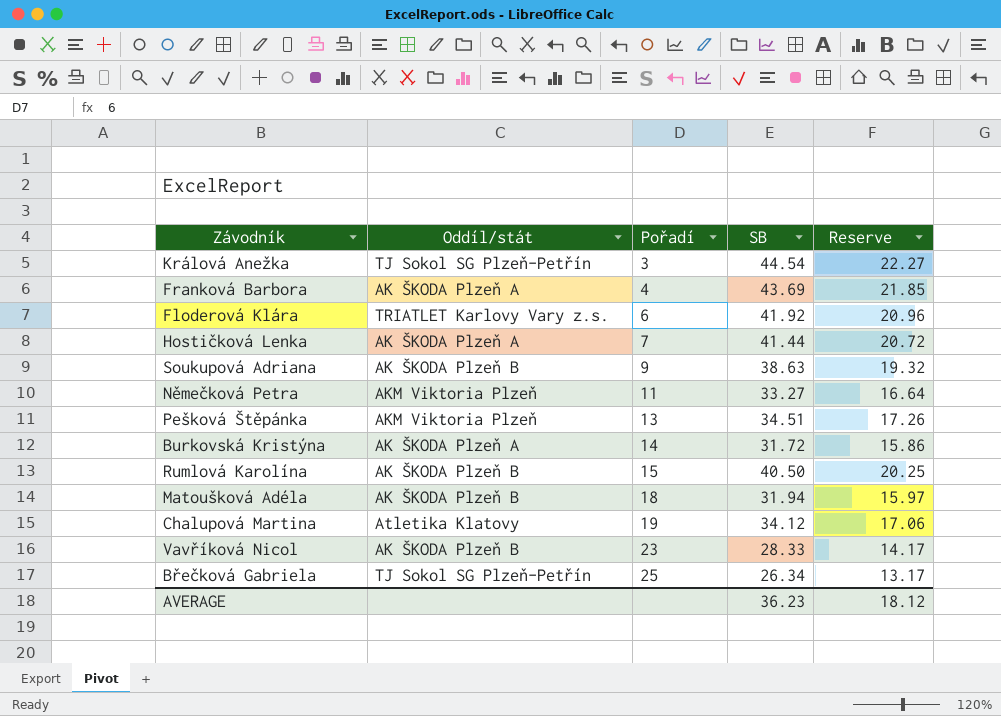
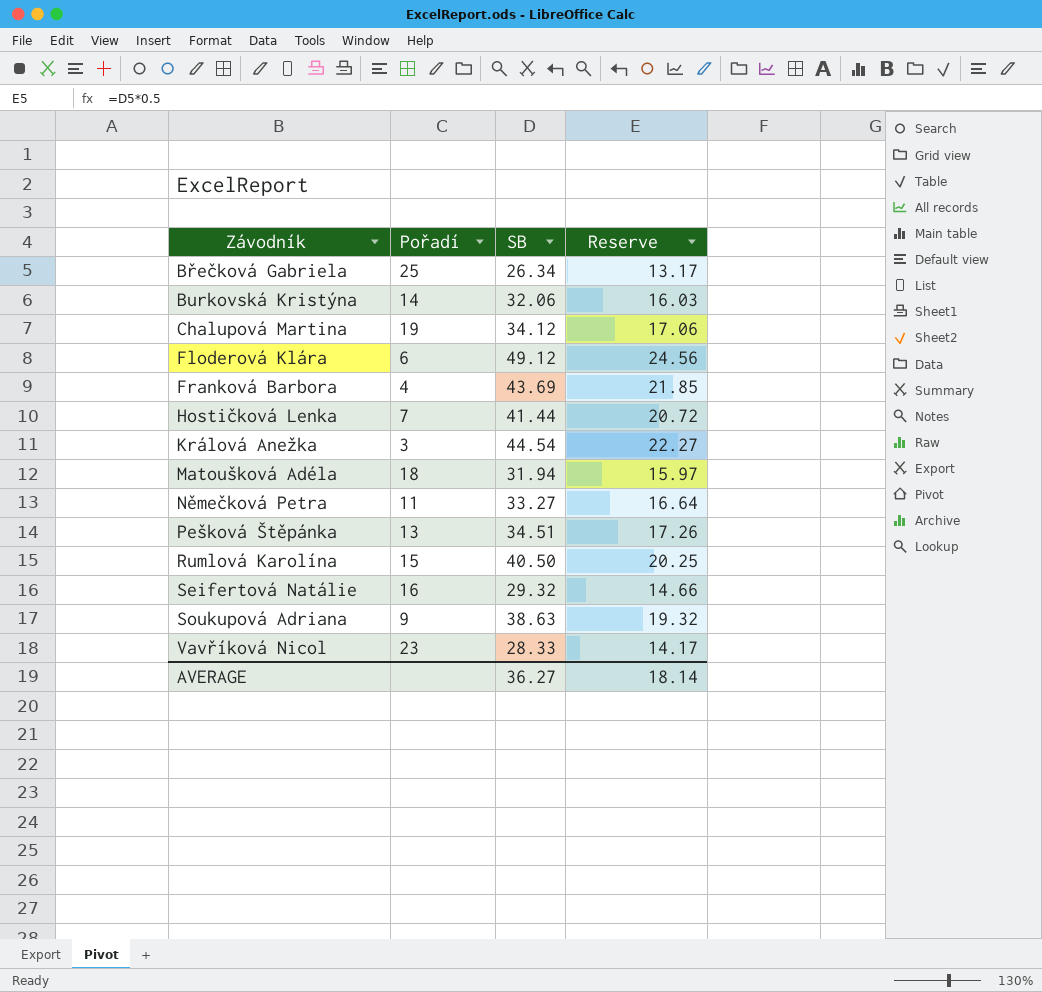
row order: Pořadí ascending -> Závodník ascending
column Oddíl/stát | position: 2 -> none
Burkovská Kristýna | SB: 31.72 -> 32.06
Burkovská Kristýna | Reserve: 15.86 -> 16.03
Floderová Klára | SB: 41.92 -> 49.12
Floderová Klára | Reserve: 20.96 -> 24.56
row Seifertová Natálie: none -> 16 | 29.32 | 14.66
AVERAGE | SB: 36.23 -> 36.27
AVERAGE | Reserve: 18.12 -> 18.14

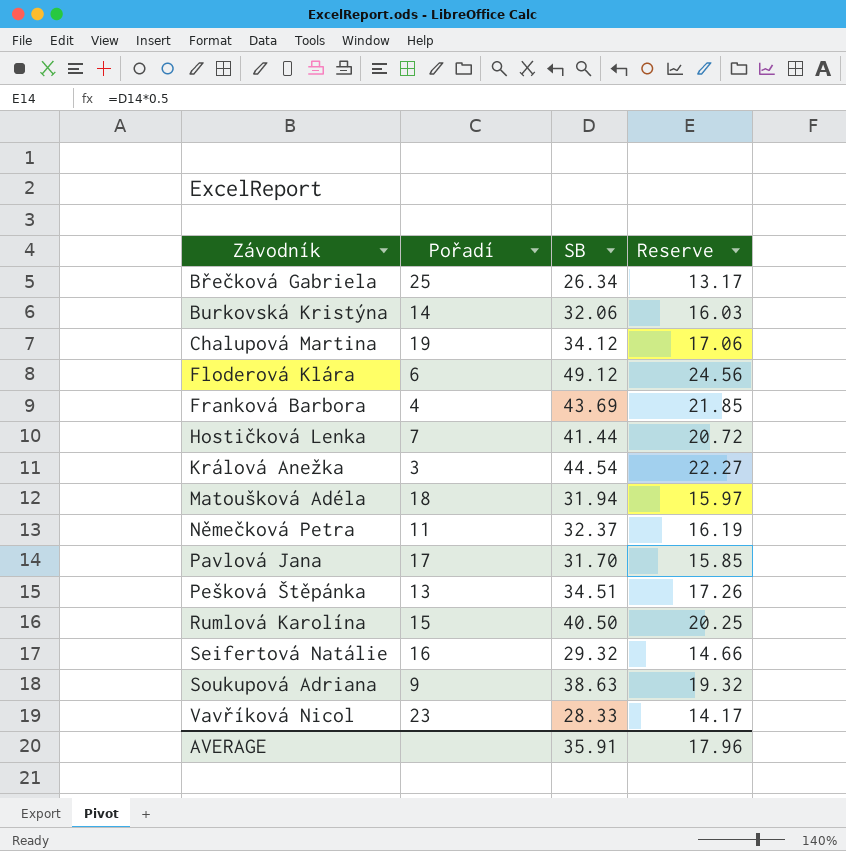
Němečková Petra | SB: 33.27 -> 32.37
Němečková Petra | Reserve: 16.64 -> 16.19
row Pavlová Jana: none -> 17 | 31.70 | 15.85
AVERAGE | SB: 36.27 -> 35.91
AVERAGE | Reserve: 18.14 -> 17.96

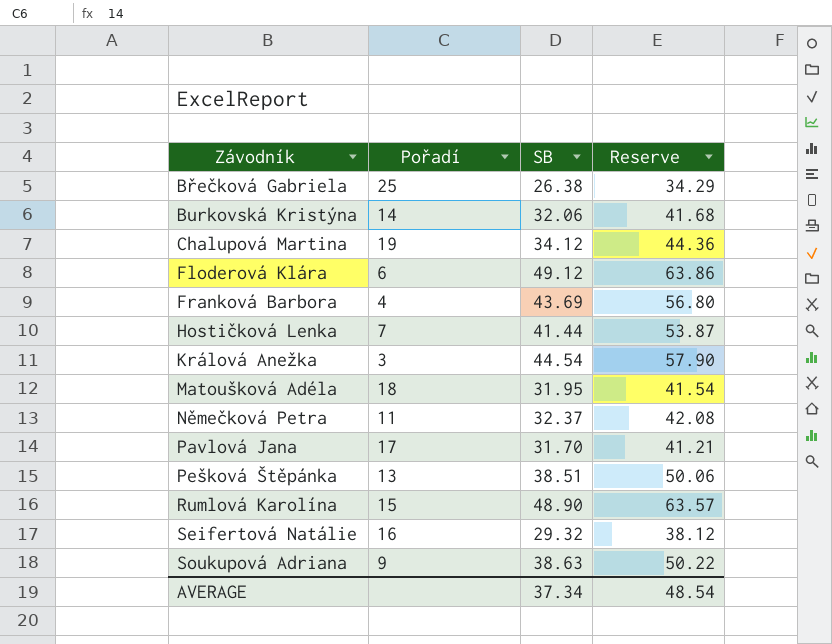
column Reserve | formula: [SB] * 0.5 -> [SB] * 1.3
row Vavříková Nicol: 23 | 28.33 | 14.17 -> none
Břečková Gabriela | SB: 26.34 -> 26.38
Matoušková Adéla | SB: 31.94 -> 31.95
Pešková Štěpánka | SB: 34.51 -> 38.51
Rumlová Karolína | SB: 40.50 -> 48.90
AVERAGE | SB: 35.91 -> 37.34
AVERAGE | Reserve: 17.96 -> 48.54

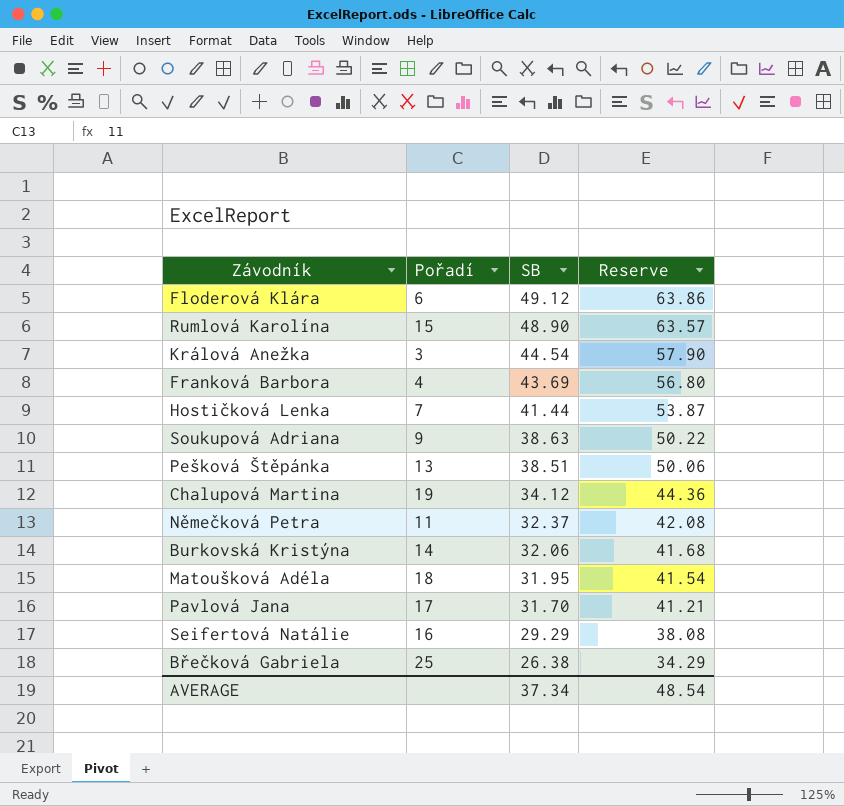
row order: Závodník ascending -> SB descending
Seifertová Natálie | SB: 29.32 -> 29.29
Seifertová Natálie | Reserve: 38.12 -> 38.08

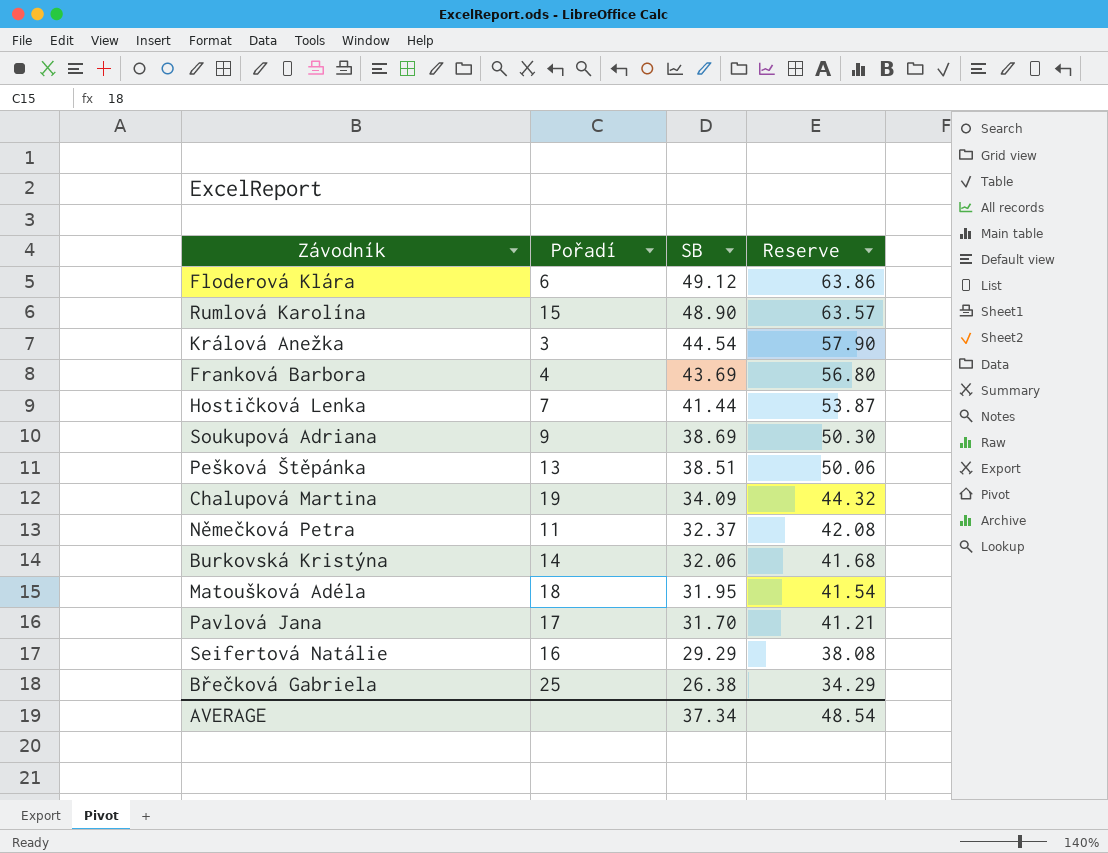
Soukupová Adriana | SB: 38.63 -> 38.69
Soukupová Adriana | Reserve: 50.22 -> 50.30
Chalupová Martina | SB: 34.12 -> 34.09
Chalupová Martina | Reserve: 44.36 -> 44.32

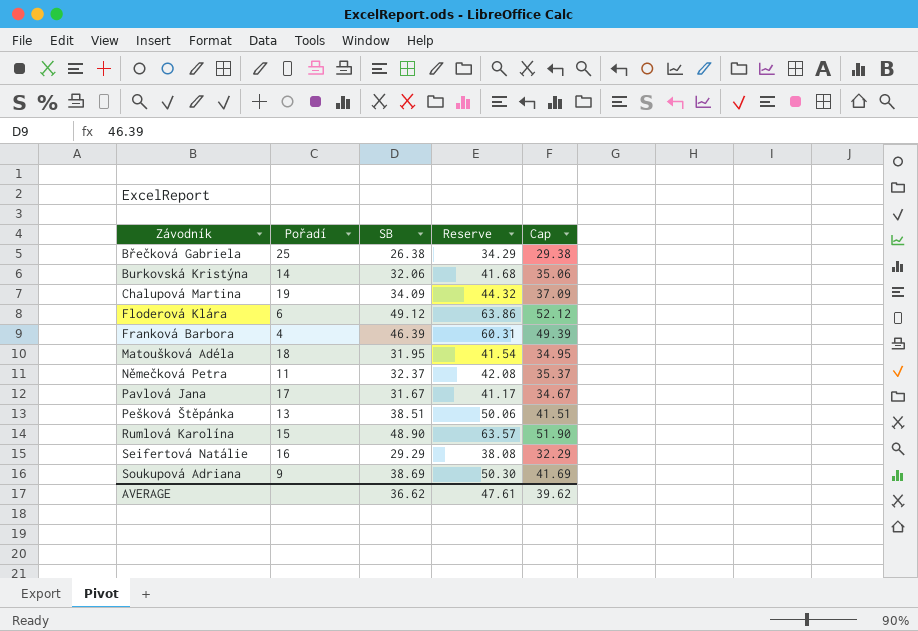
row order: SB descending -> Závodník ascending
column Cap | formula: none -> [SB] + 3
row Králová Anežka: 3 | 44.54 | 57.90 -> none
row Hostičková Lenka: 7 | 41.44 | 53.87 -> none
Franková Barbora | SB: 43.69 -> 46.39
Franková Barbora | Reserve: 56.80 -> 60.31
Pavlová Jana | SB: 31.70 -> 31.67
Pavlová Jana | Reserve: 41.21 -> 41.17
AVERAGE | SB: 37.34 -> 36.62
AVERAGE | Reserve: 48.54 -> 47.61

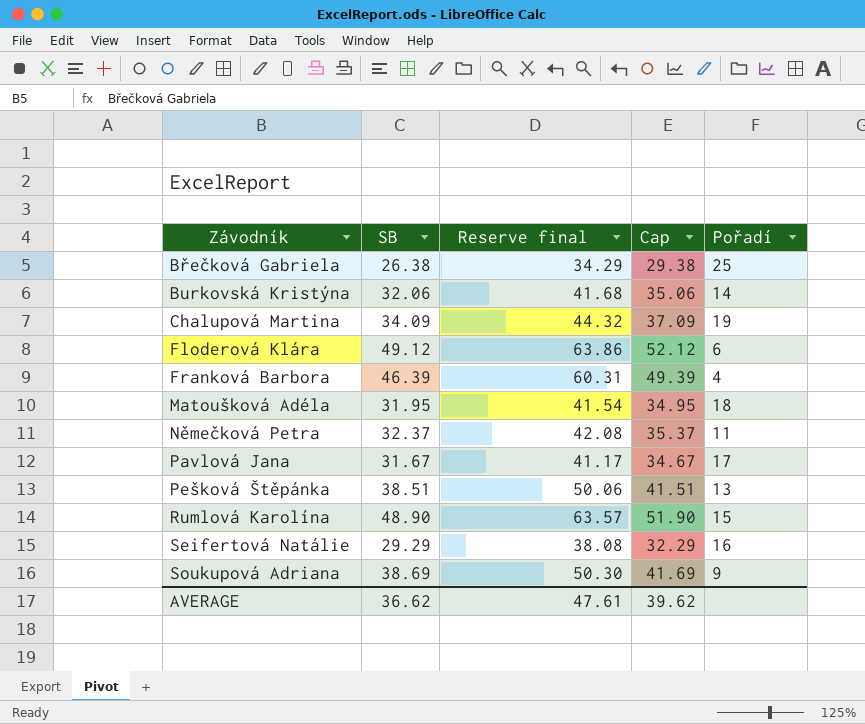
column name: Reserve -> Reserve final
column Pořadí | position: 2 -> 5

